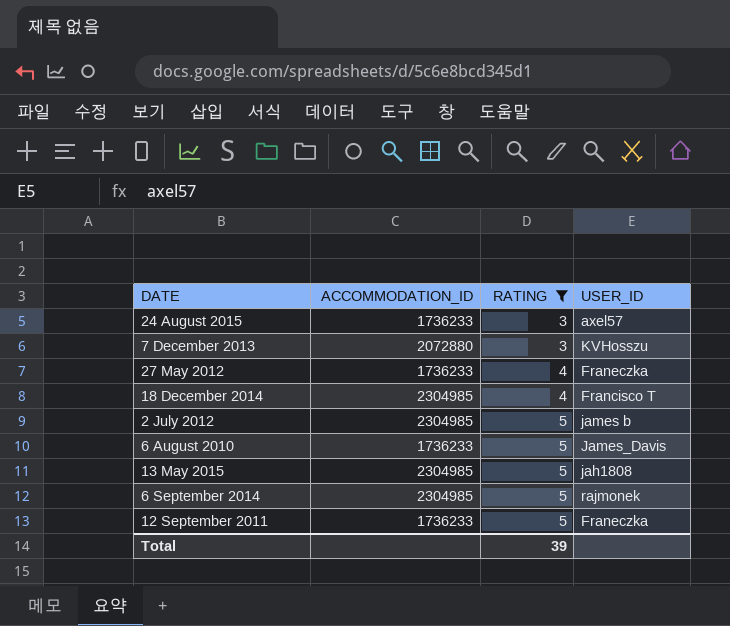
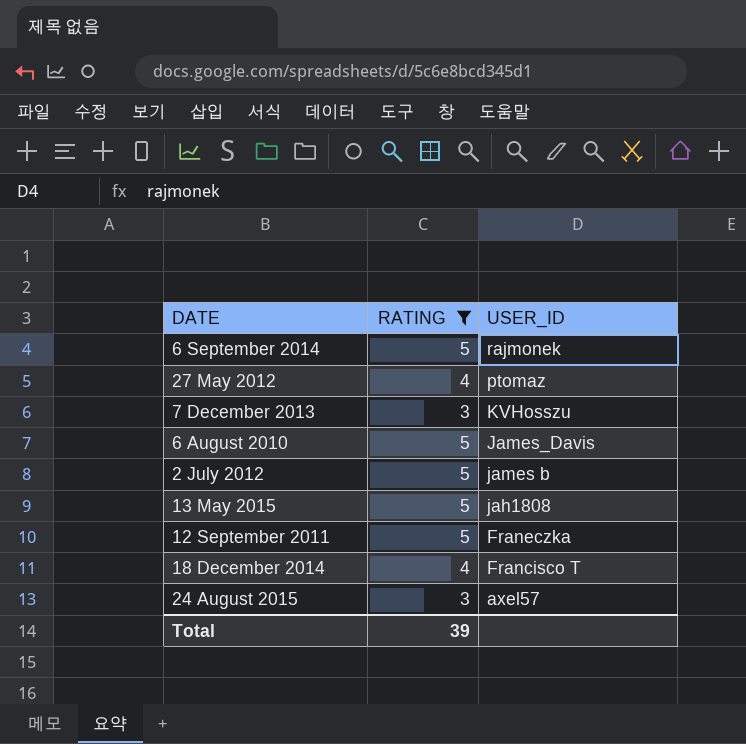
row order: RATING ascending -> USER_ID descending
column ACCOMMODATION_ID | position: 2 -> none
27 May 2012 | USER_ID: Franeczka -> ptomaz

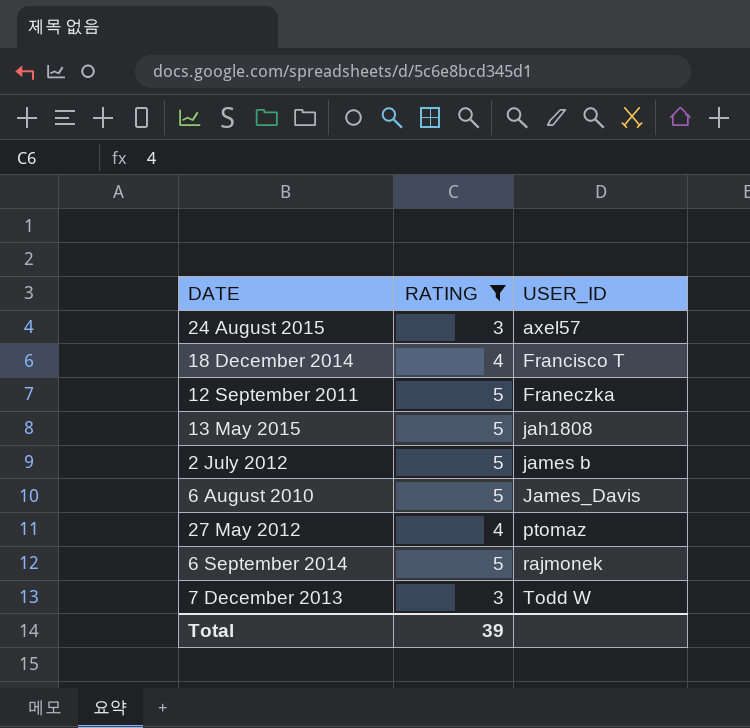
row order: USER_ID descending -> USER_ID ascending
7 December 2013 | USER_ID: KVHosszu -> Todd W

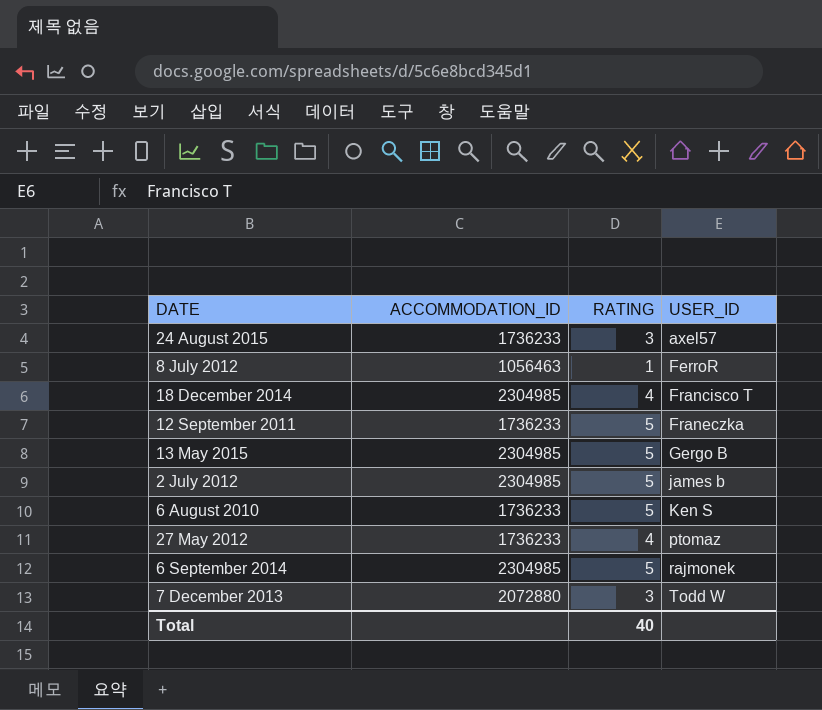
filter: RATING != 1 -> none
column ACCOMMODATION_ID | position: none -> 2
13 May 2015 | USER_ID: jah1808 -> Gergo B
6 August 2010 | USER_ID: James_Davis -> Ken S
Total | RATING: 39 -> 40

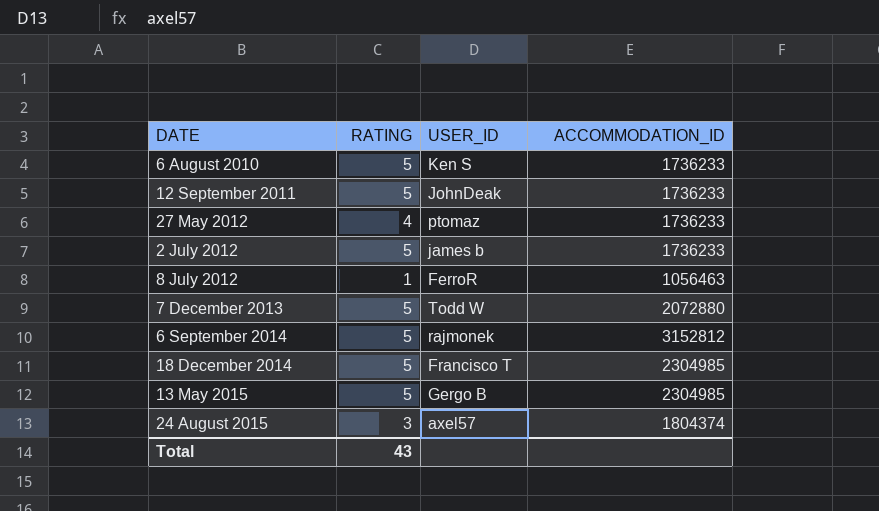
row order: USER_ID ascending -> DATE ascending
column ACCOMMODATION_ID | position: 2 -> 4
12 September 2011 | USER_ID: Franeczka -> JohnDeak
2 July 2012 | ACCOMMODATION_ID: 2304985 -> 1736233
7 December 2013 | RATING: 3 -> 5
6 September 2014 | ACCOMMODATION_ID: 2304985 -> 3152812
18 December 2014 | RATING: 4 -> 5
24 August 2015 | ACCOMMODATION_ID: 1736233 -> 1804374
Total | RATING: 40 -> 43

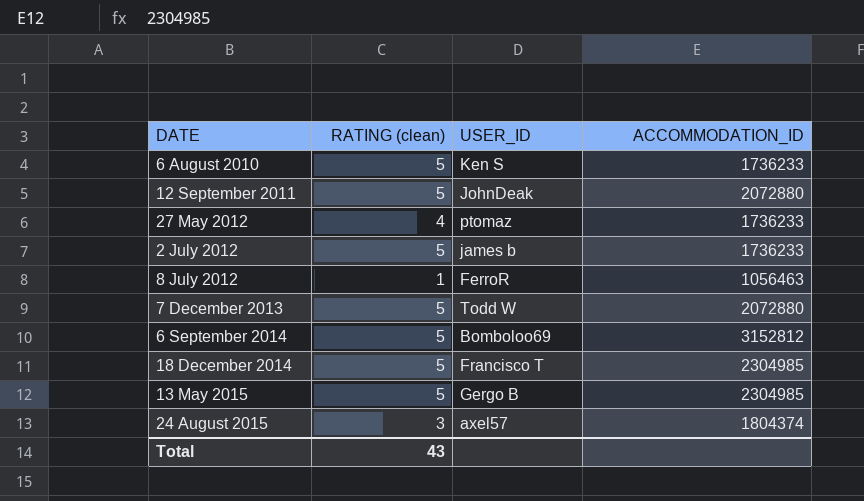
column name: RATING -> RATING (clean)
12 September 2011 | ACCOMMODATION_ID: 1736233 -> 2072880
6 September 2014 | USER_ID: rajmonek -> Bomboloo69

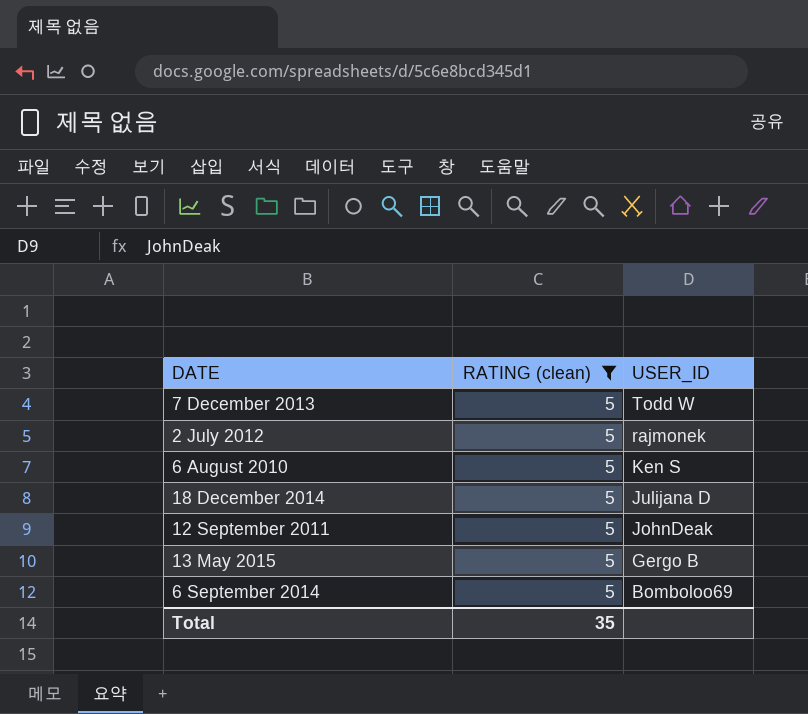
filter: none -> RATING (clean) = 5
row order: DATE ascending -> USER_ID descending
column ACCOMMODATION_ID | position: 4 -> none
2 July 2012 | USER_ID: james b -> rajmonek
18 December 2014 | USER_ID: Francisco T -> Julijana D
Total | RATING (clean): 43 -> 35

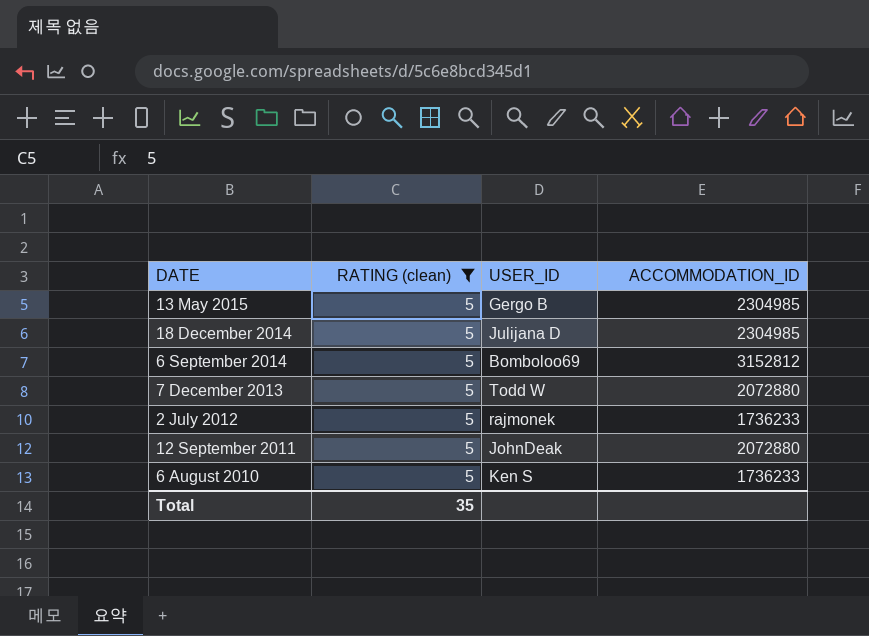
row order: USER_ID descending -> DATE descending
column ACCOMMODATION_ID | position: none -> 4

